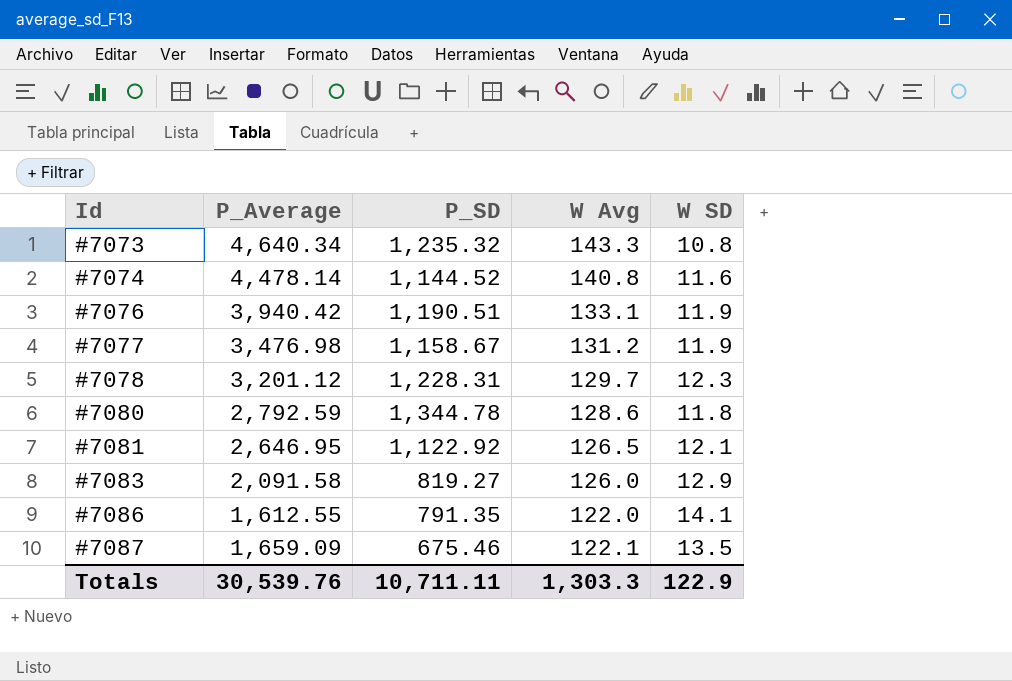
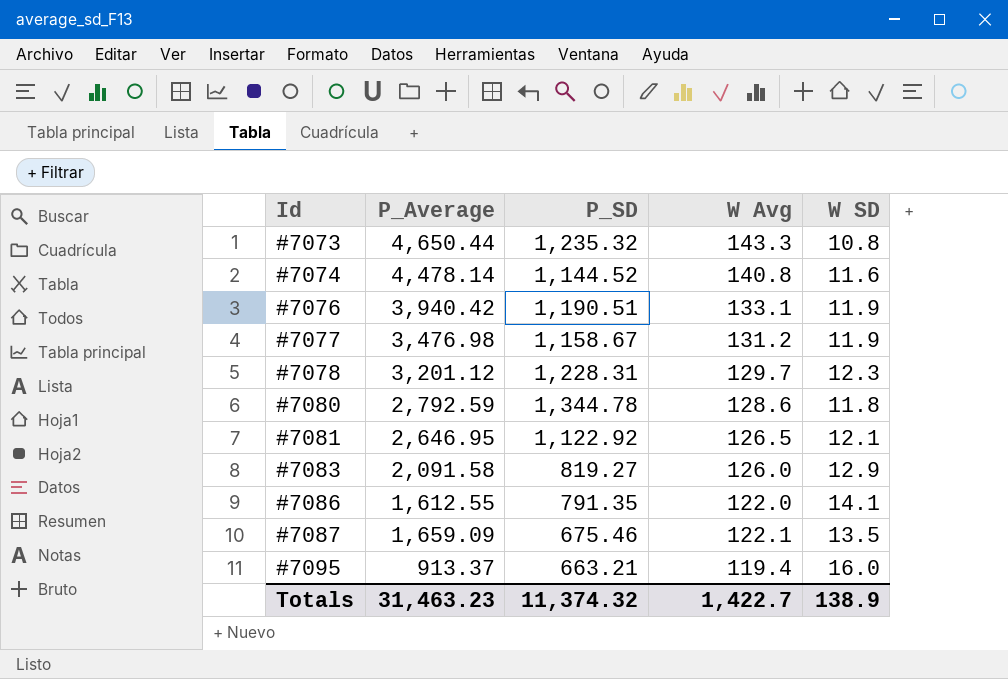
#7073 | P_Average: 4,640.34 -> 4,650.44
row #7095: none -> 913.37 | 663.21 | 119.4 | 16.0
Totals | P_Average: 30,539.76 -> 31,463.23
Totals | P_SD: 10,711.11 -> 11,374.32
Totals | W Avg: 1,303.3 -> 1,422.7
Totals | W SD: 122.9 -> 138.9

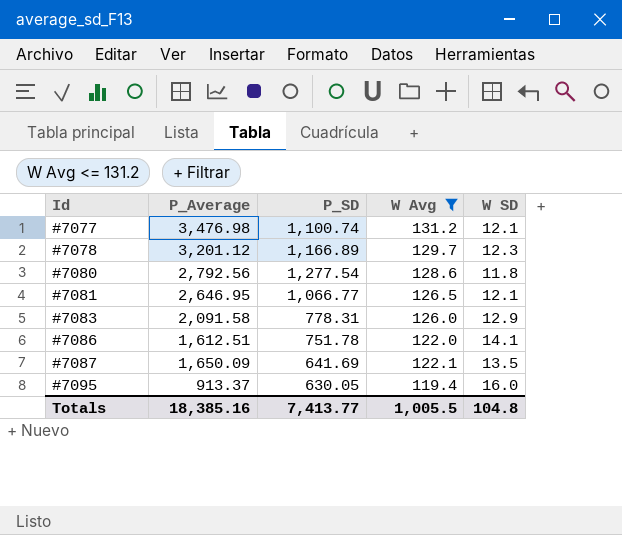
filter: none -> W Avg <= 131.2
#7077 | P_SD: 1,158.67 -> 1,100.74
#7077 | W SD: 11.9 -> 12.1
#7078 | P_SD: 1,228.31 -> 1,166.89
#7080 | P_Average: 2,792.59 -> 2,792.56
#7080 | P_SD: 1,344.78 -> 1,277.54
#7081 | P_SD: 1,122.92 -> 1,066.77
#7083 | P_SD: 819.27 -> 778.31
#7086 | P_Average: 1,612.55 -> 1,612.51
#7086 | P_SD: 791.35 -> 751.78
#7087 | P_Average: 1,659.09 -> 1,650.09
#7087 | P_SD: 675.46 -> 641.69
#7095 | P_SD: 663.21 -> 630.05
Totals | P_Average: 31,463.23 -> 18,385.16
Totals | P_SD: 11,374.32 -> 7,413.77
Totals | W Avg: 1,422.7 -> 1,005.5
Totals | W SD: 138.9 -> 104.8

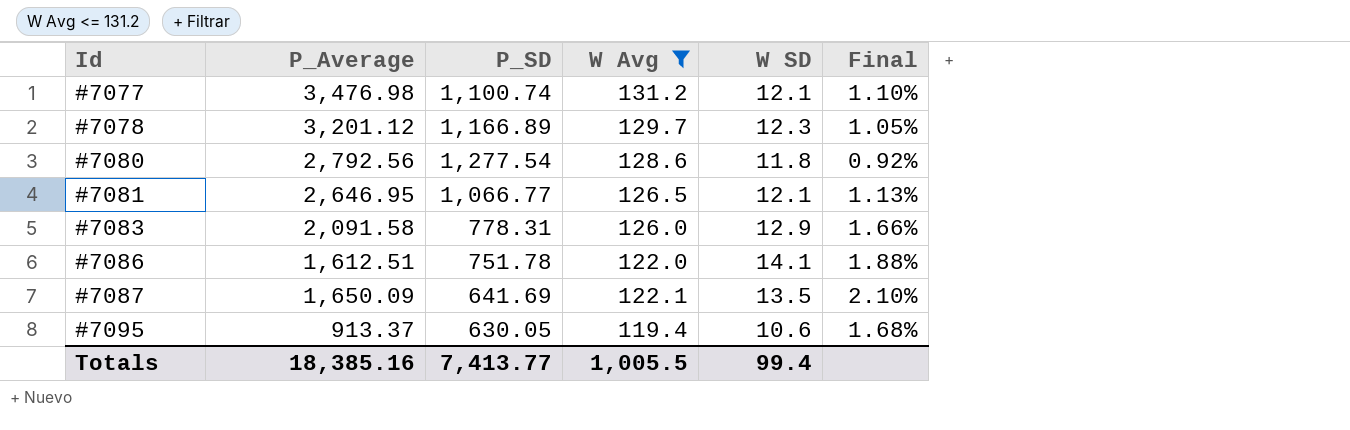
column Final | formula: none -> [W SD] / [P_SD]
#7095 | W SD: 16.0 -> 10.6
Totals | W SD: 104.8 -> 99.4

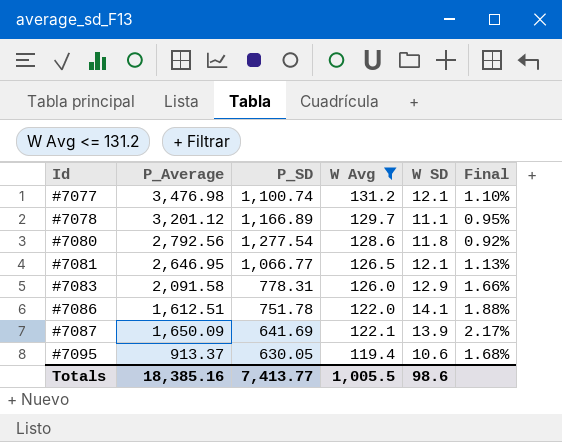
#7078 | W SD: 12.3 -> 11.1
#7078 | Final: 1.05% -> 0.95%
#7087 | W SD: 13.5 -> 13.9
#7087 | Final: 2.10% -> 2.17%
Totals | W SD: 99.4 -> 98.6

